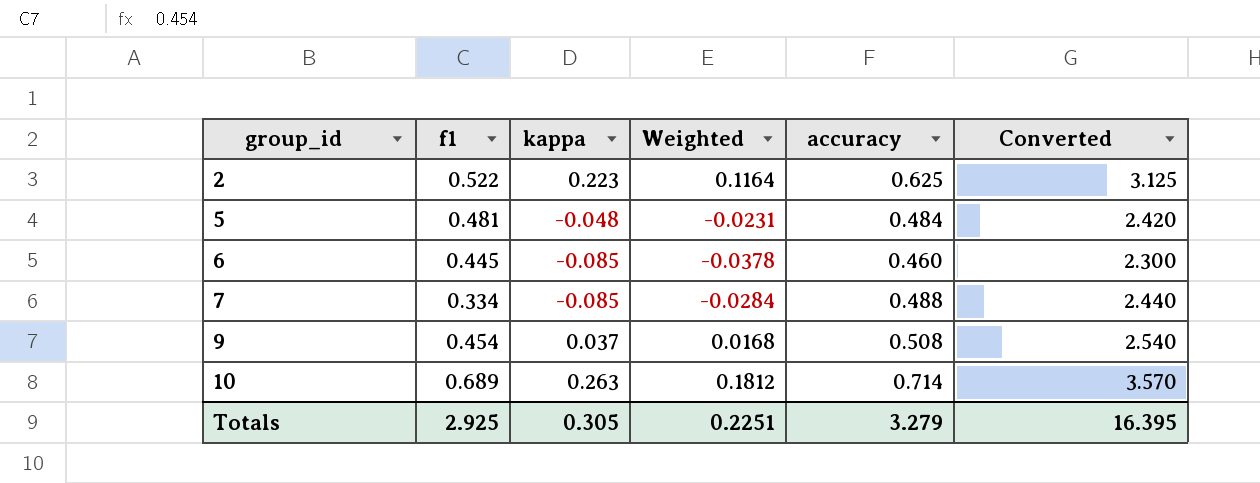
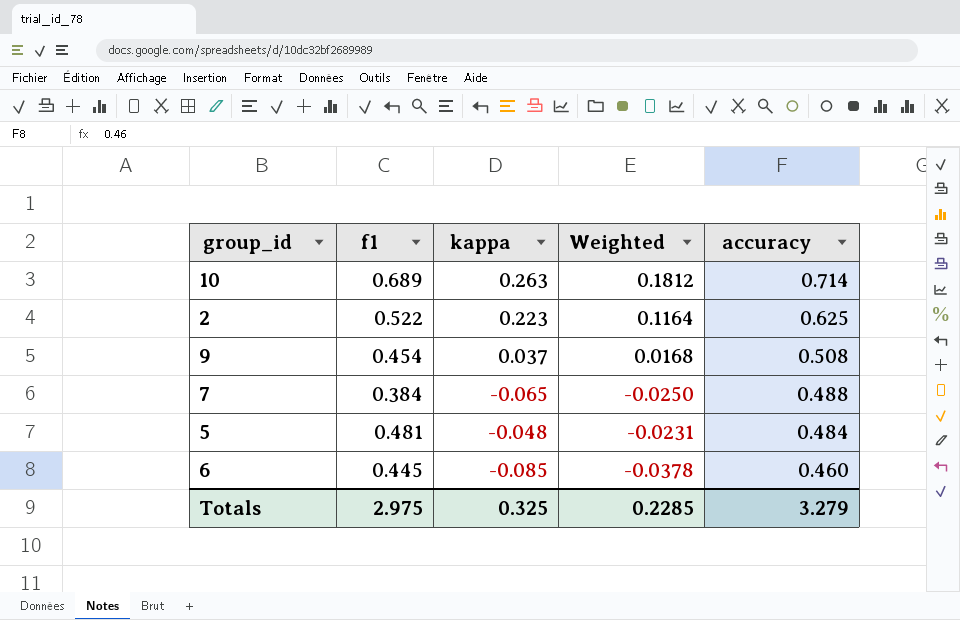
row order: group_id ascending -> accuracy descending
column Converted | formula: [accuracy] * 5 -> none
7 | f1: 0.334 -> 0.384
7 | kappa: -0.085 -> -0.065
7 | Weighted: -0.0284 -> -0.0250
Totals | f1: 2.925 -> 2.975
Totals | kappa: 0.305 -> 0.325
Totals | Weighted: 0.2251 -> 0.2285

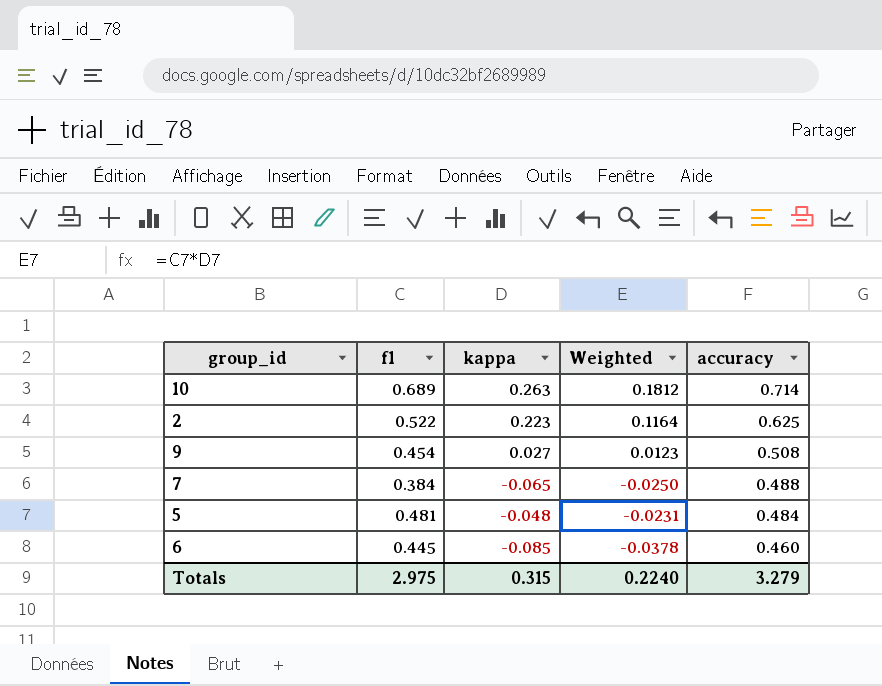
9 | kappa: 0.037 -> 0.027
9 | Weighted: 0.0168 -> 0.0123
Totals | kappa: 0.325 -> 0.315
Totals | Weighted: 0.2285 -> 0.2240

